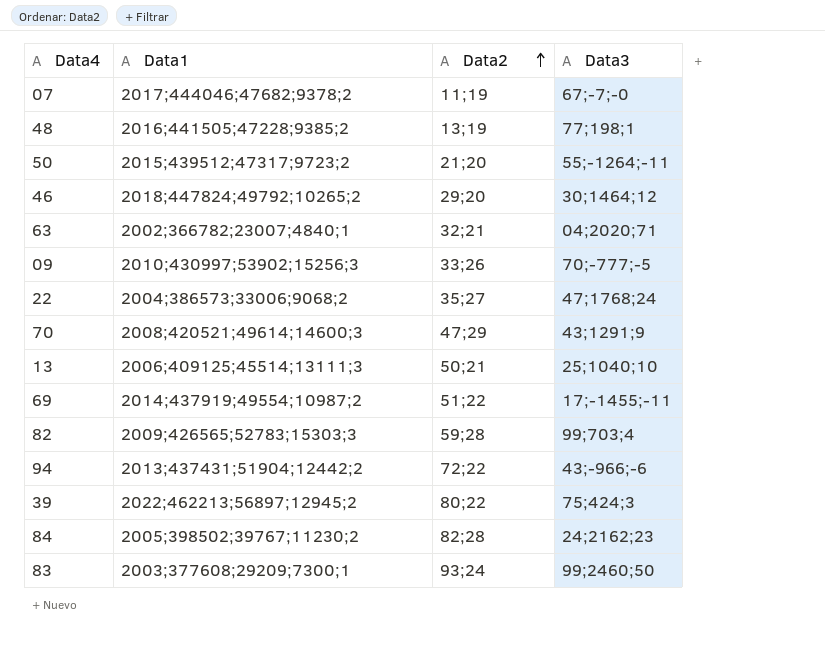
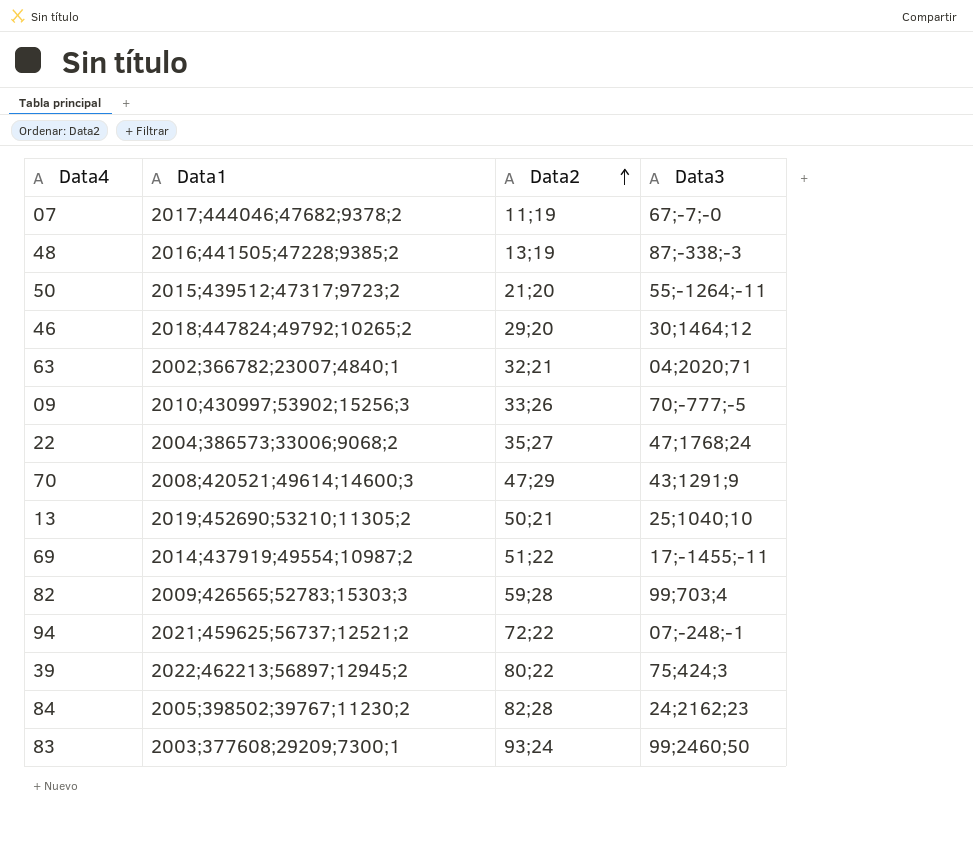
48 | Data3: 77;198;1 -> 87;-338;-3
13 | Data1: 2006;409125;45514;13111;3 -> 2019;452690;53210;11305;2
94 | Data1: 2013;437431;51904;12442;2 -> 2021;459625;56737;12521;2
94 | Data3: 43;-966;-6 -> 07;-248;-1

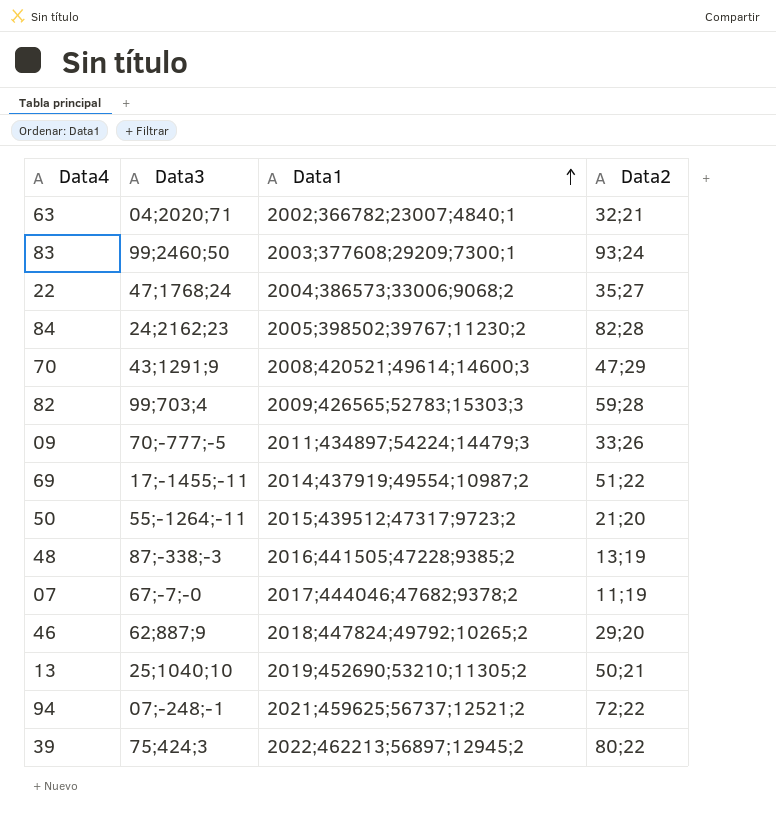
row order: Data2 ascending -> Data1 ascending
column Data3 | position: 4 -> 2
09 | Data1: 2010;430997;53902;15256;3 -> 2011;434897;54224;14479;3
46 | Data3: 30;1464;12 -> 62;887;9

